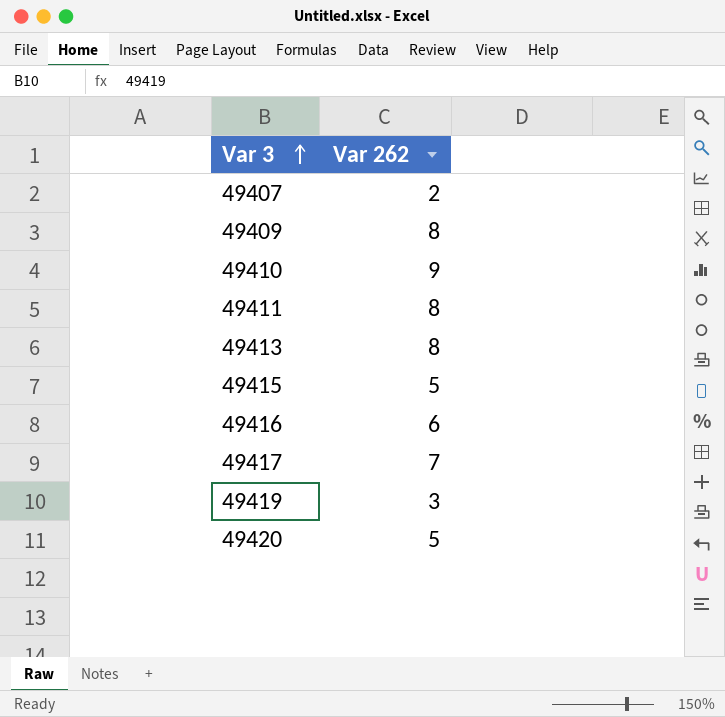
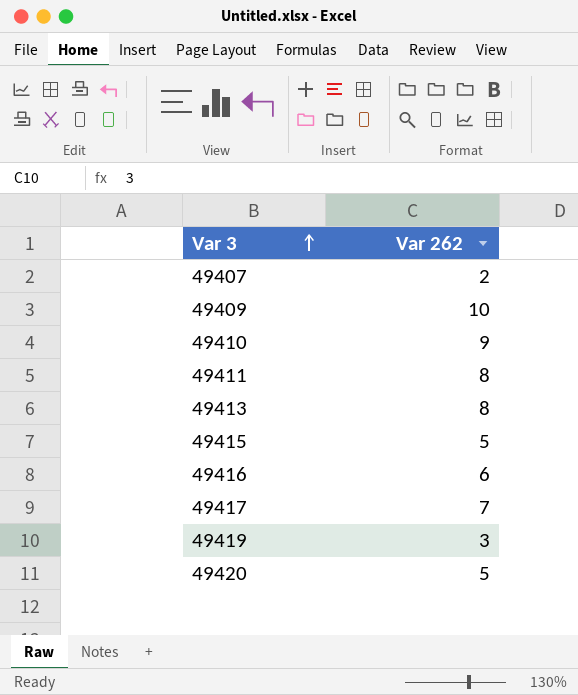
49409 | Var 262: 8 -> 10

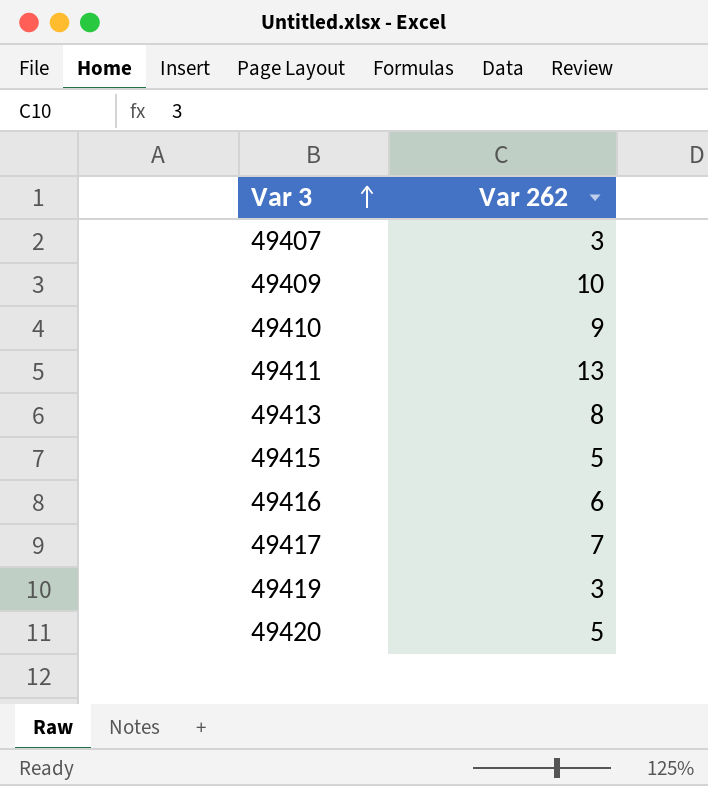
49407 | Var 262: 2 -> 3
49411 | Var 262: 8 -> 13

